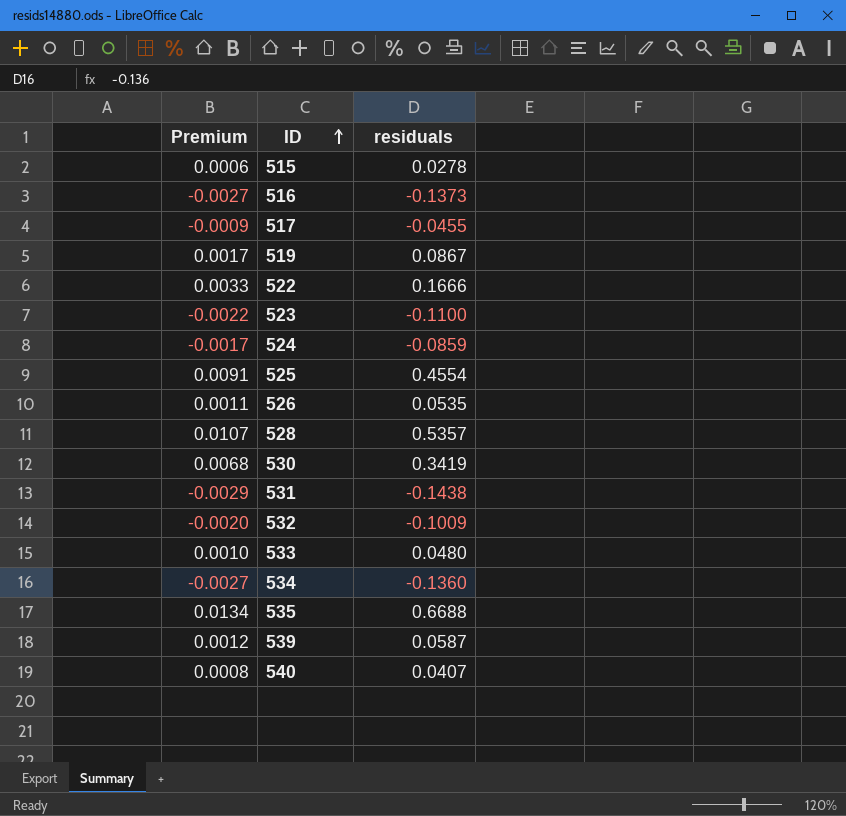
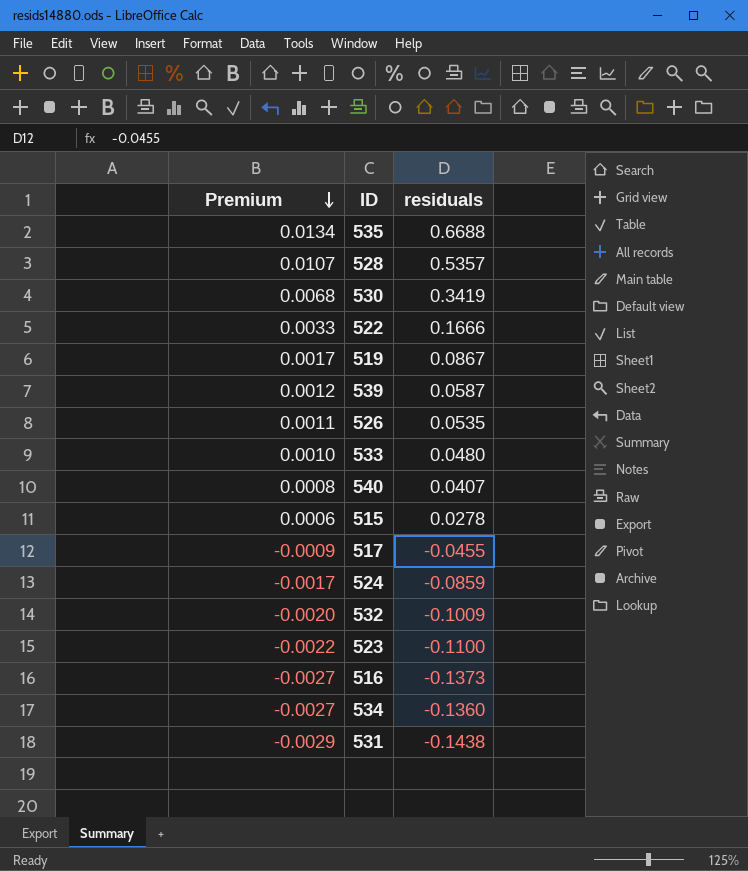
row order: ID ascending -> Premium descending
row 525: 0.0091 | 0.4554 -> none

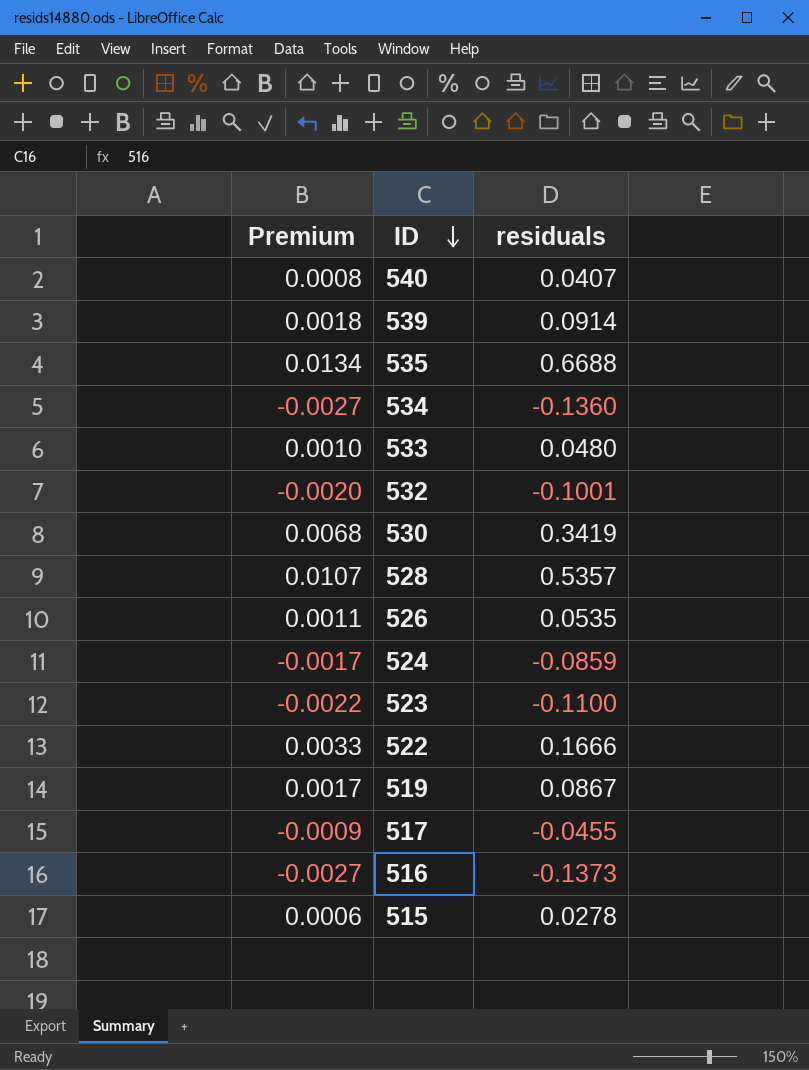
row order: Premium descending -> ID descending
row 531: -0.0029 | -0.1438 -> none
539 | Premium: 0.0012 -> 0.0018
539 | residuals: 0.0587 -> 0.0914
532 | residuals: -0.1009 -> -0.1001

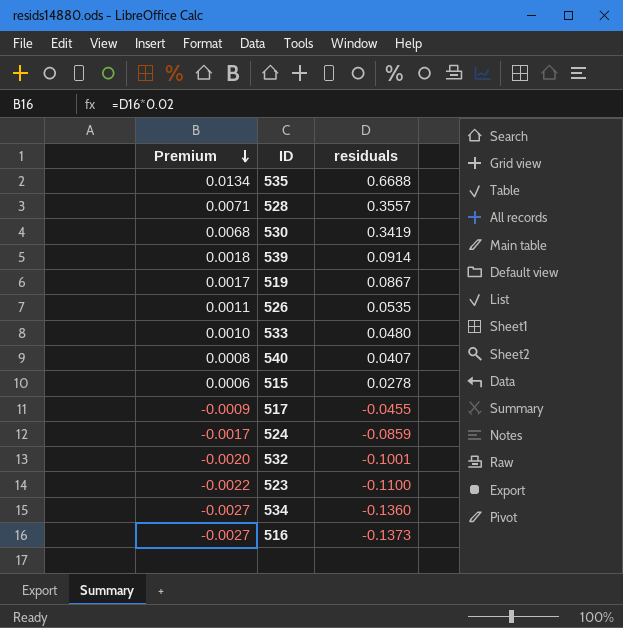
row order: ID descending -> Premium descending
row 522: 0.0033 | 0.1666 -> none
528 | Premium: 0.0107 -> 0.0071
528 | residuals: 0.5357 -> 0.3557

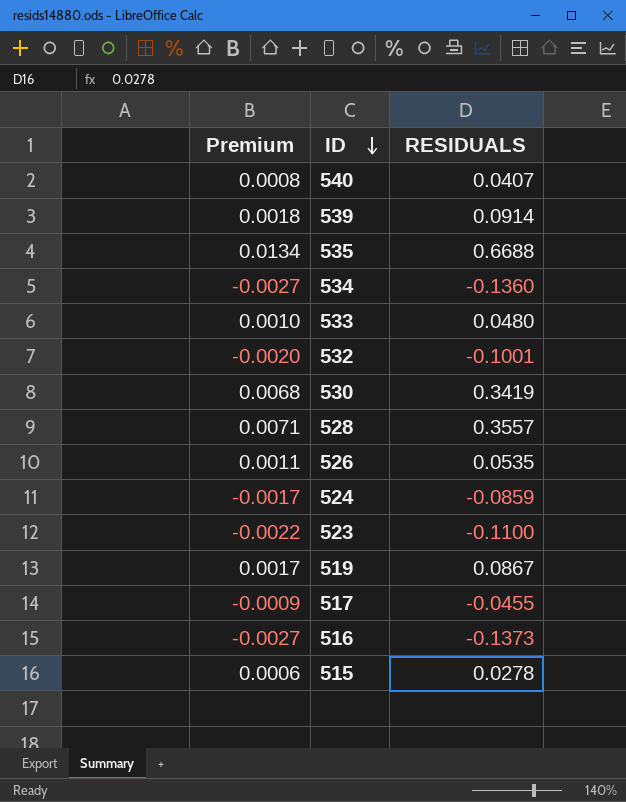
row order: Premium descending -> ID descending
column name: residuals -> RESIDUALS

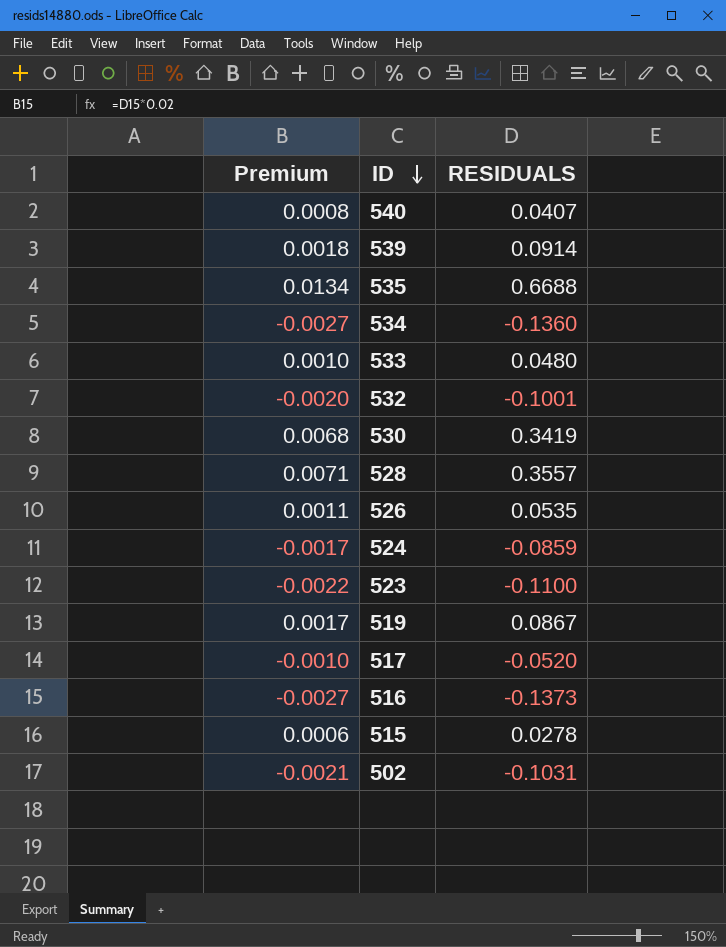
517 | Premium: -0.0009 -> -0.0010
517 | RESIDUALS: -0.0455 -> -0.0520
row 502: none -> -0.0021 | -0.1031

